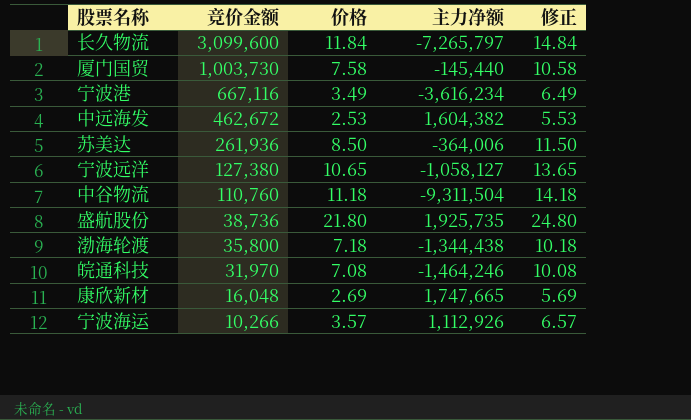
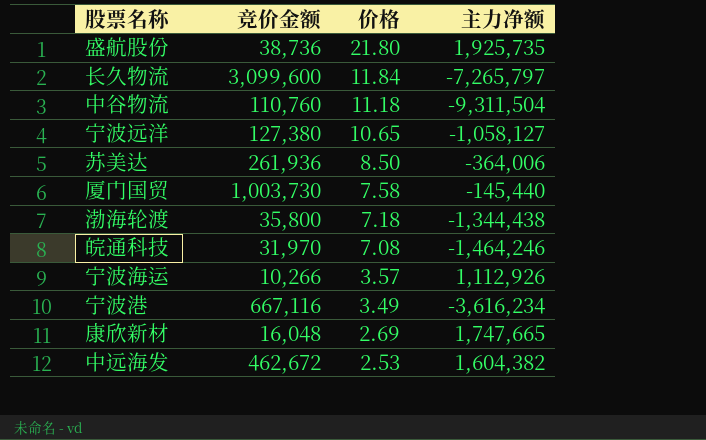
row order: 竞价金额 descending -> 价格 descending
column 修正 | formula: [价格] + 3 -> none

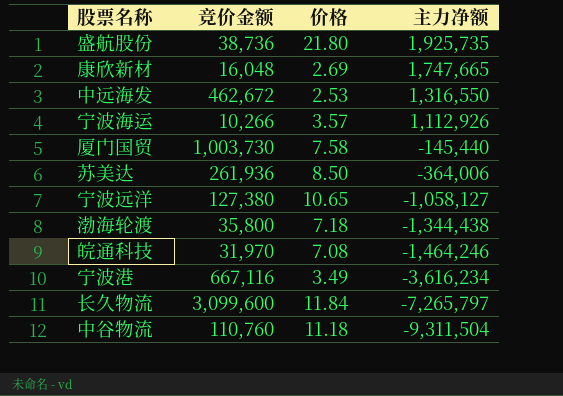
row order: 价格 descending -> 主力净额 descending
中远海发 | 主力净额: 1,604,382 -> 1,316,550

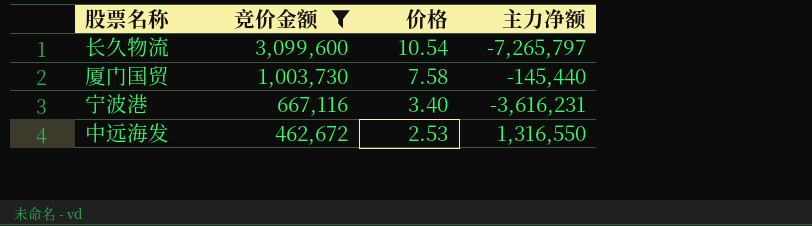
filter: none -> 竞价金额 >= 462,672
row order: 主力净额 descending -> 竞价金额 descending
长久物流 | 价格: 11.84 -> 10.54
宁波港 | 价格: 3.49 -> 3.40
宁波港 | 主力净额: -3,616,234 -> -3,616,231

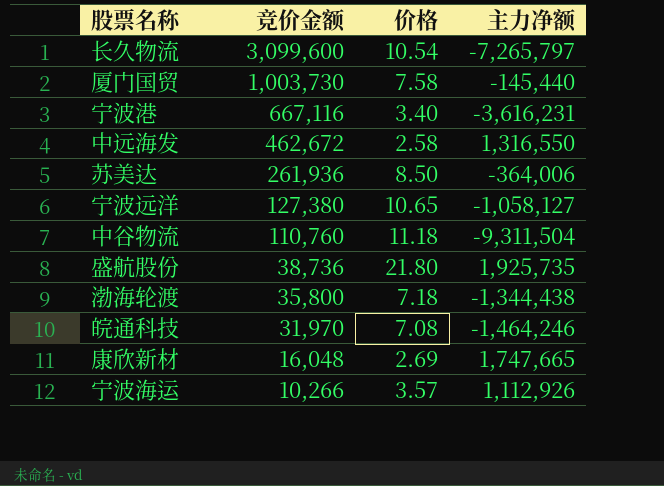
filter: 竞价金额 >= 462,672 -> none
中远海发 | 价格: 2.53 -> 2.58

